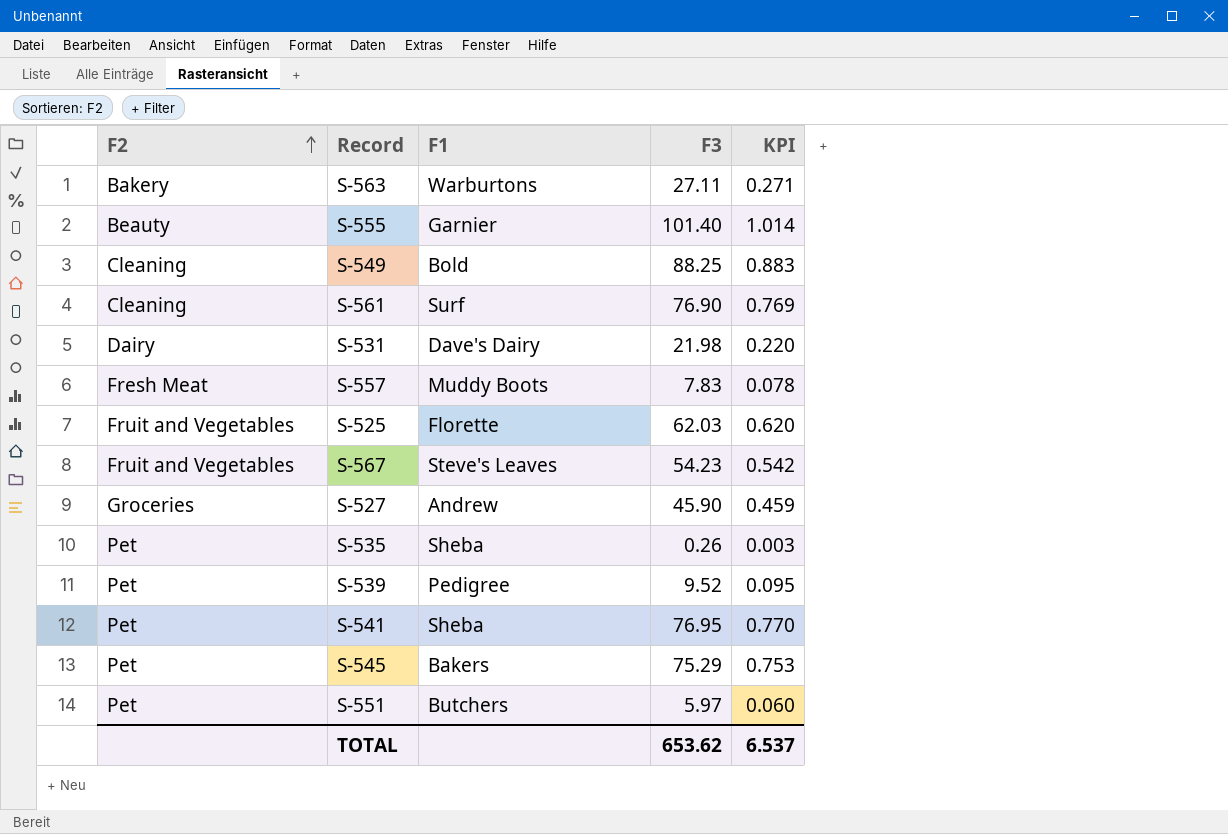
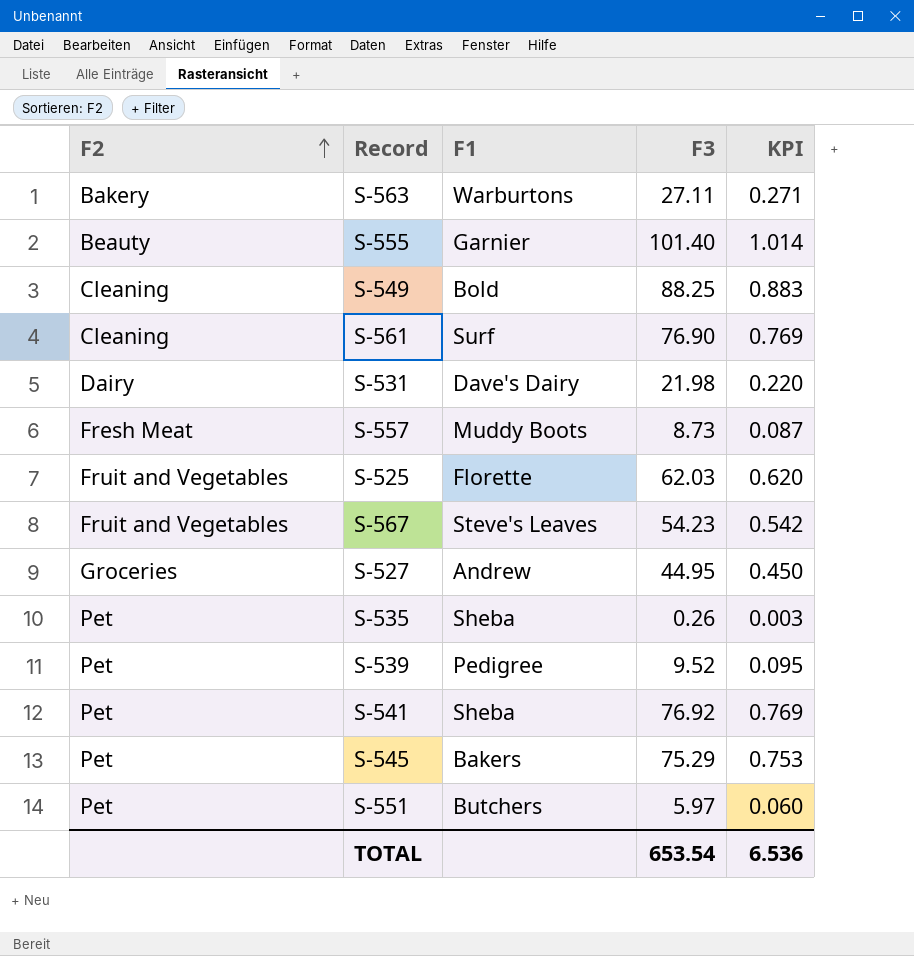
S-557 | F3: 7.83 -> 8.73
S-557 | KPI: 0.078 -> 0.087
S-527 | F3: 45.90 -> 44.95
S-527 | KPI: 0.459 -> 0.450
S-541 | F3: 76.95 -> 76.92
S-541 | KPI: 0.770 -> 0.769
TOTAL | F3: 653.62 -> 653.54
TOTAL | KPI: 6.537 -> 6.536

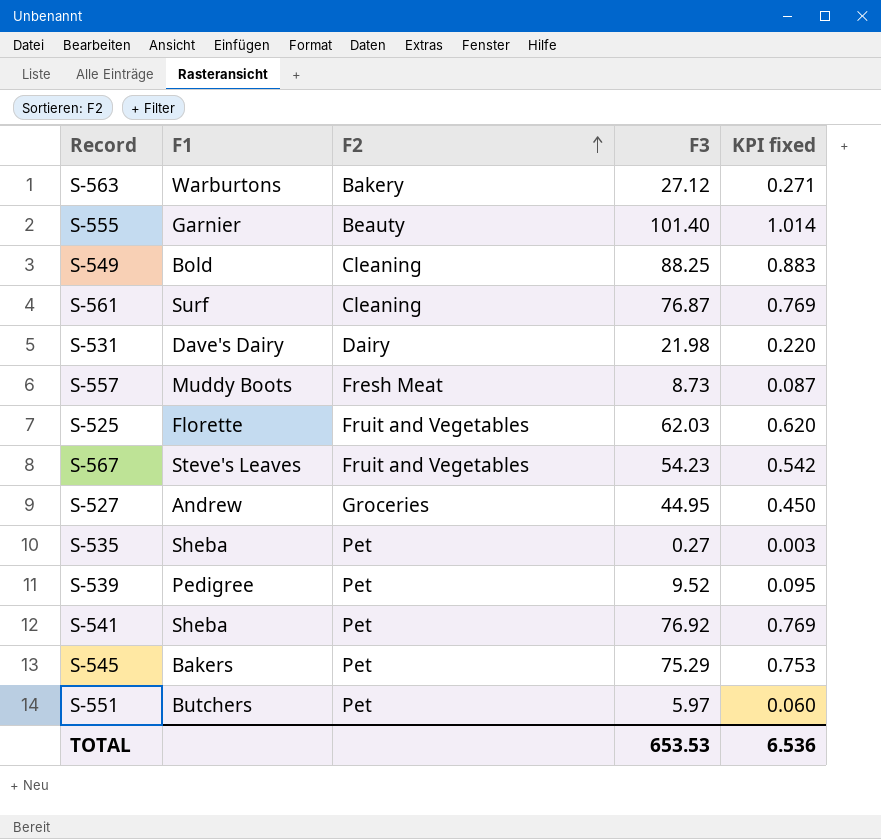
column F2 | position: 1 -> 3
column name: KPI -> KPI fixed
S-563 | F3: 27.11 -> 27.12
S-561 | F3: 76.90 -> 76.87
S-535 | F3: 0.26 -> 0.27
TOTAL | F3: 653.54 -> 653.53

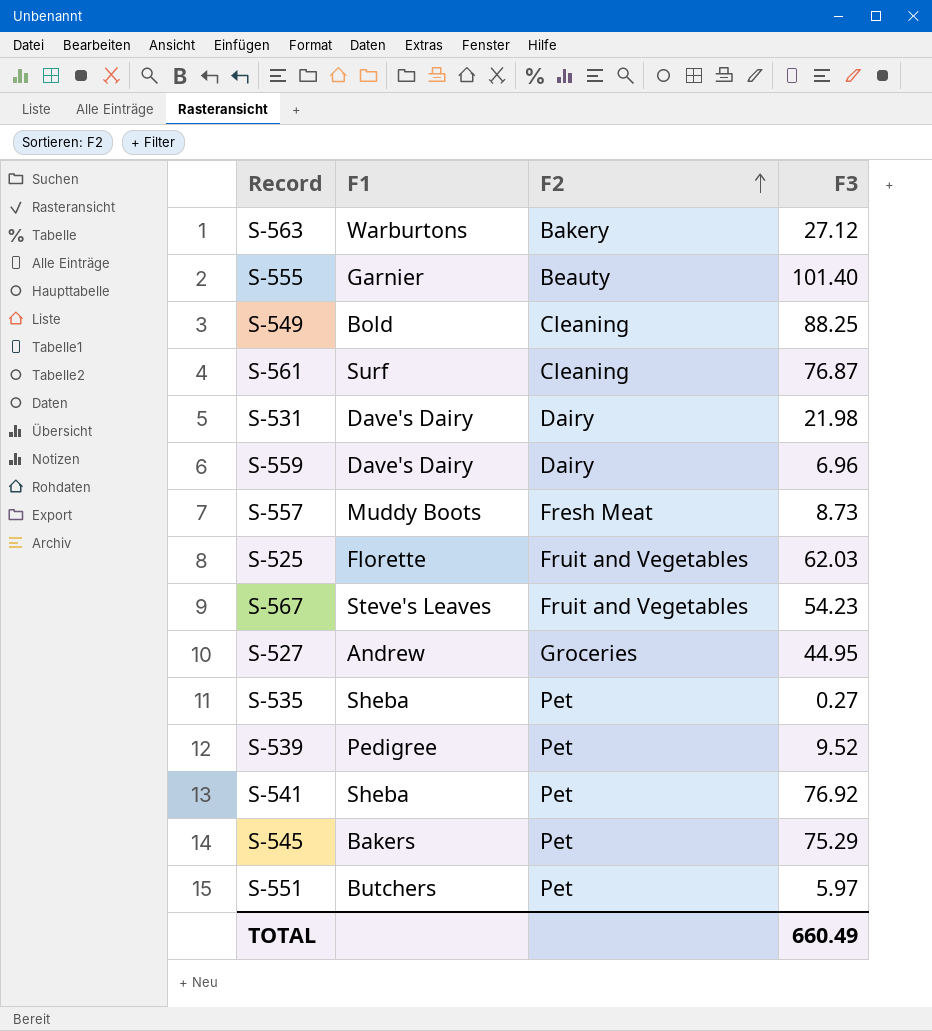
column KPI fixed | formula: [F3] * 0.01 -> none
row S-559: none -> Dave's Dairy | Dairy | 6.96
TOTAL | F3: 653.53 -> 660.49

